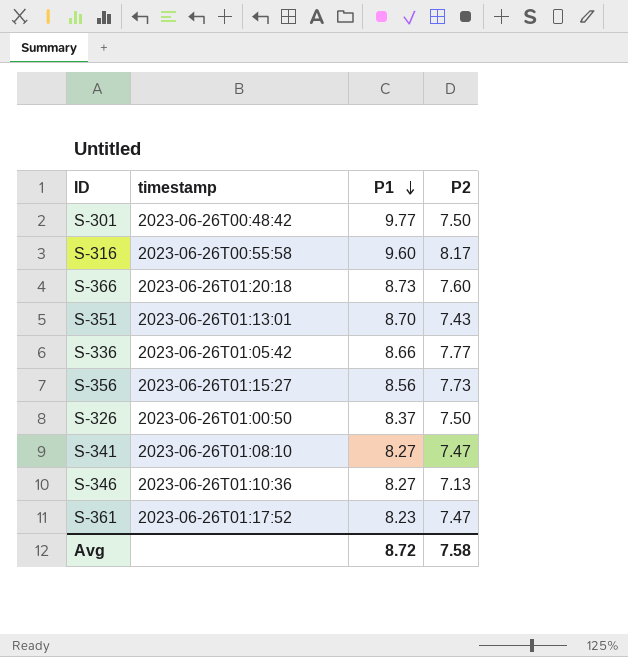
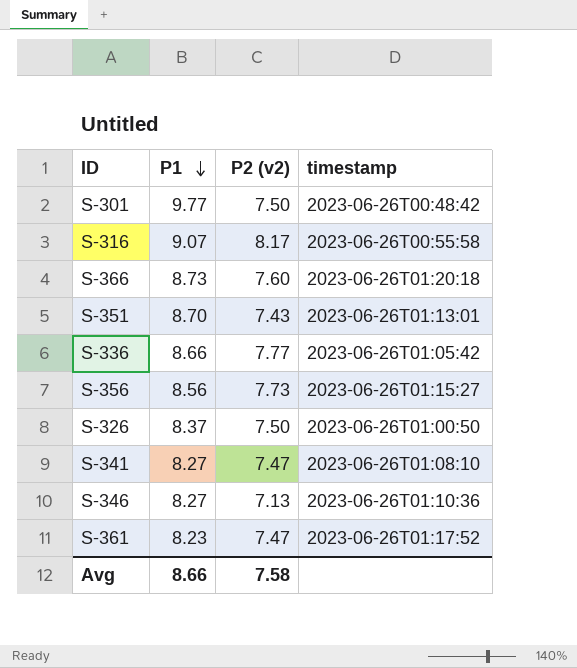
column name: P2 -> P2 (v2)
column timestamp | position: 2 -> 4
S-316 | P1: 9.60 -> 9.07
Avg | P1: 8.72 -> 8.66

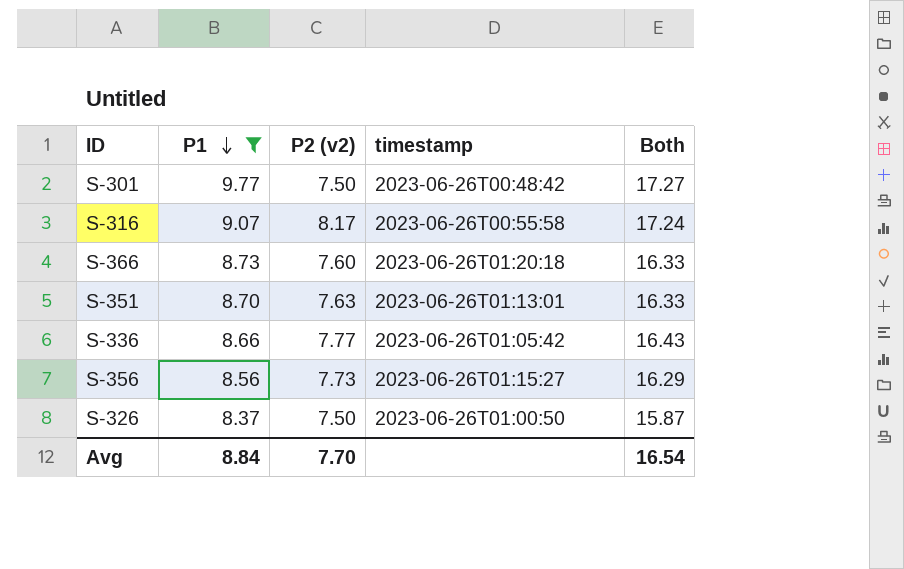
filter: none -> P1 >= 8.37
column Both | formula: none -> [P1] + [P2 (v2)]
S-351 | P2 (v2): 7.43 -> 7.63
Avg | P1: 8.66 -> 8.84
Avg | P2 (v2): 7.58 -> 7.70

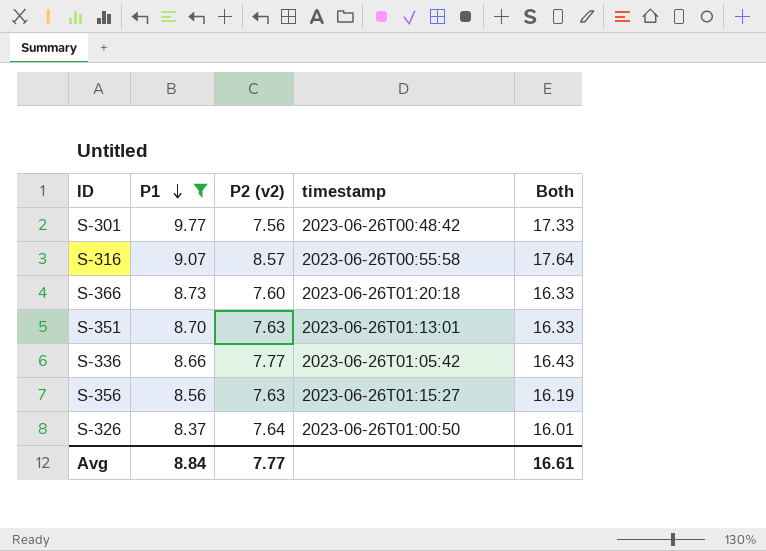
S-301 | P2 (v2): 7.50 -> 7.56
S-301 | Both: 17.27 -> 17.33
S-316 | P2 (v2): 8.17 -> 8.57
S-316 | Both: 17.24 -> 17.64
S-356 | P2 (v2): 7.73 -> 7.63
S-356 | Both: 16.29 -> 16.19
S-326 | P2 (v2): 7.50 -> 7.64
S-326 | Both: 15.87 -> 16.01
Avg | P2 (v2): 7.70 -> 7.77
Avg | Both: 16.54 -> 16.61

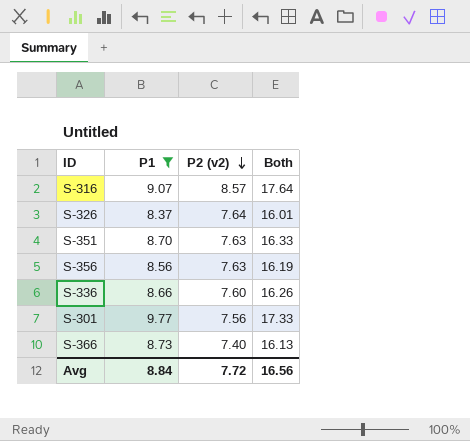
row order: P1 descending -> P2 (v2) descending
column timestamp | position: 4 -> none
S-336 | P2 (v2): 7.77 -> 7.60
S-336 | Both: 16.43 -> 16.26
S-366 | P2 (v2): 7.60 -> 7.40
S-366 | Both: 16.33 -> 16.13
Avg | P2 (v2): 7.77 -> 7.72
Avg | Both: 16.61 -> 16.56

